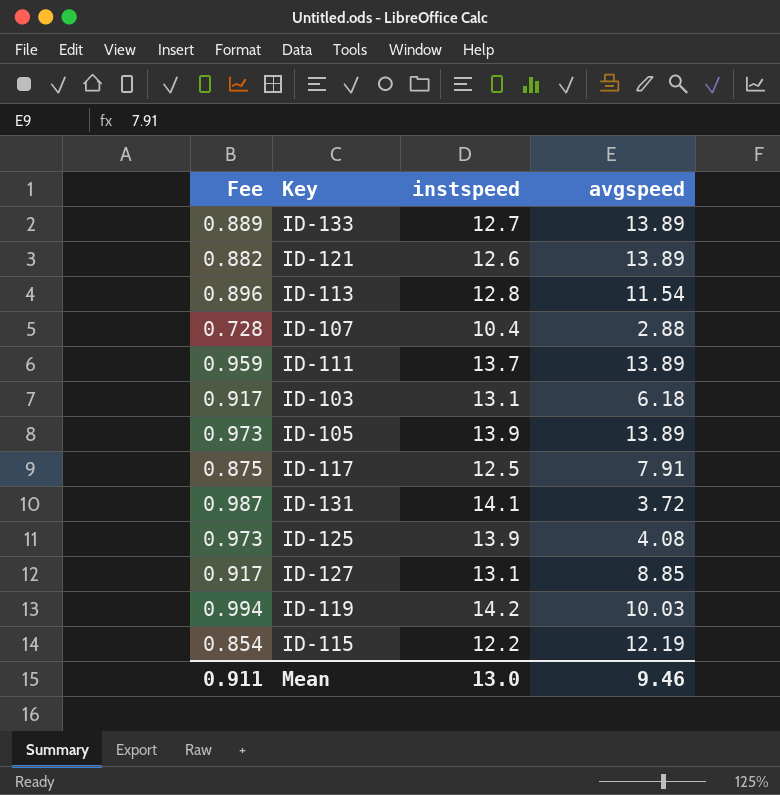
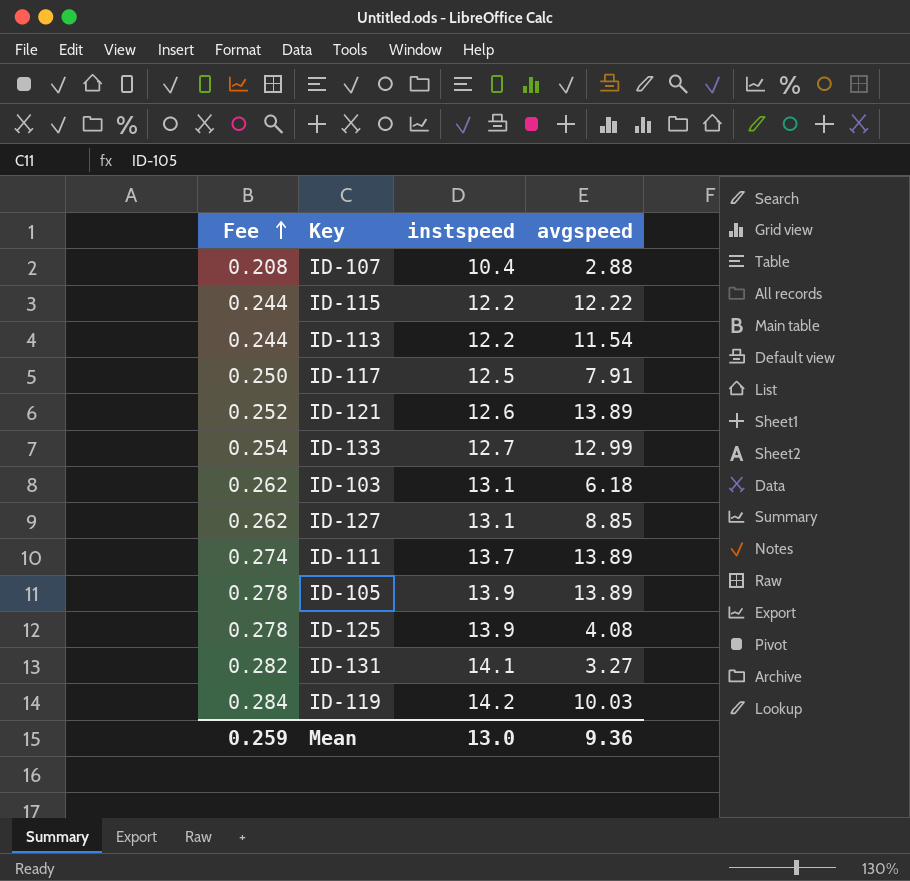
row order: none -> Fee ascending
column Fee | formula: [instspeed] * 0.07 -> [instspeed] * 0.02
ID-115 | avgspeed: 12.19 -> 12.22
ID-113 | instspeed: 12.8 -> 12.2
ID-133 | avgspeed: 13.89 -> 12.99
ID-131 | avgspeed: 3.72 -> 3.27
Mean | Fee: 0.911 -> 0.259
Mean | avgspeed: 9.46 -> 9.36

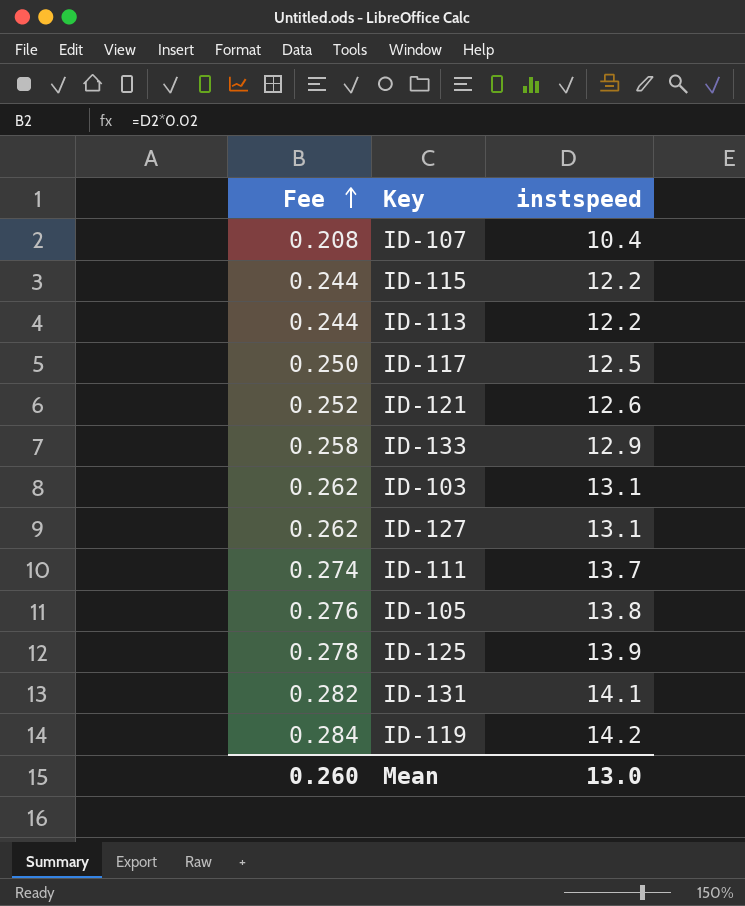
column avgspeed | position: 4 -> none
ID-133 | Fee: 0.254 -> 0.258
ID-133 | instspeed: 12.7 -> 12.9
ID-105 | Fee: 0.278 -> 0.276
ID-105 | instspeed: 13.9 -> 13.8
Mean | Fee: 0.259 -> 0.260

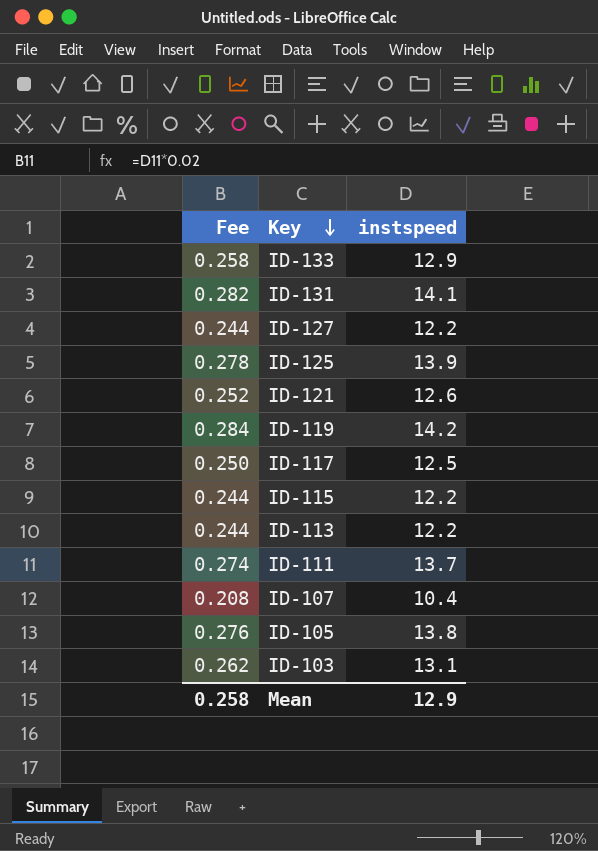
row order: Fee ascending -> Key descending
ID-127 | Fee: 0.262 -> 0.244
ID-127 | instspeed: 13.1 -> 12.2
Mean | Fee: 0.260 -> 0.258
Mean | instspeed: 13.0 -> 12.9

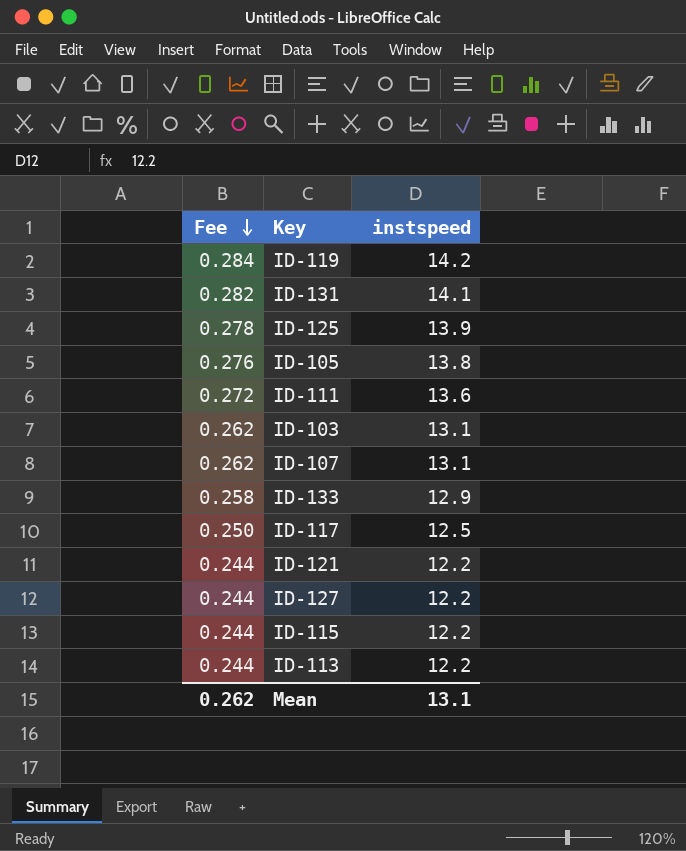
row order: Key descending -> Fee descending
ID-111 | Fee: 0.274 -> 0.272
ID-111 | instspeed: 13.7 -> 13.6
ID-107 | Fee: 0.208 -> 0.262
ID-107 | instspeed: 10.4 -> 13.1
ID-121 | Fee: 0.252 -> 0.244
ID-121 | instspeed: 12.6 -> 12.2
Mean | Fee: 0.258 -> 0.262
Mean | instspeed: 12.9 -> 13.1

